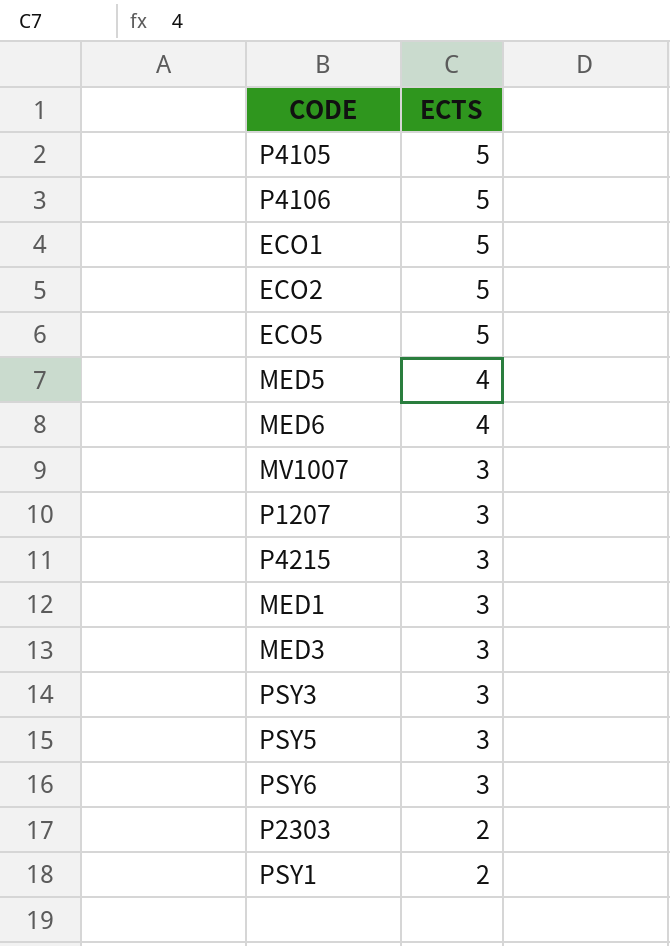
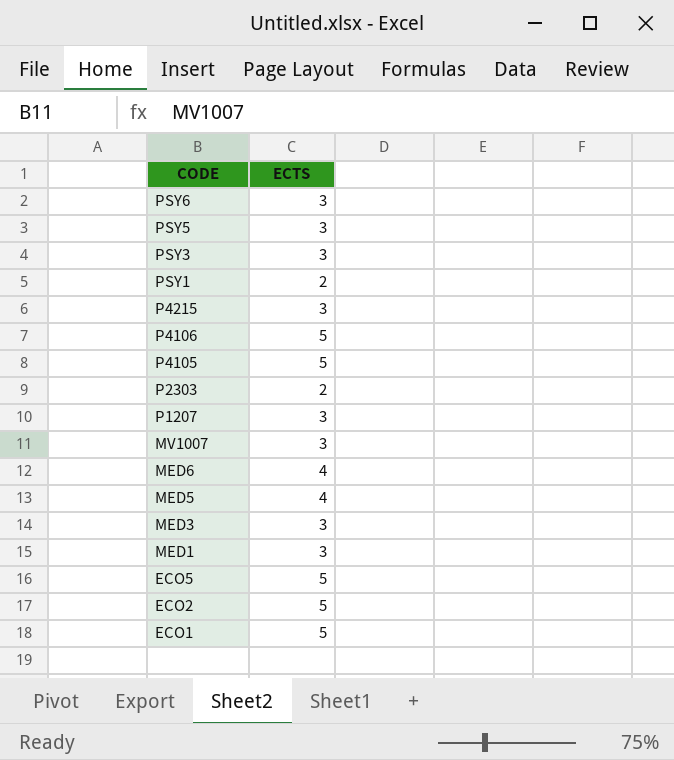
row order: ECTS descending -> CODE descending

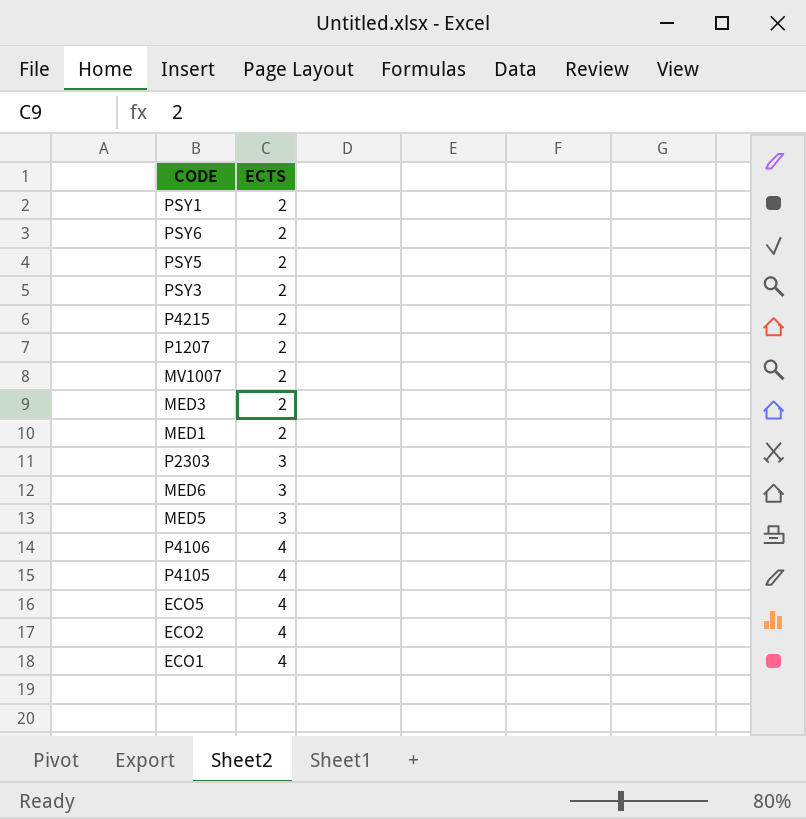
row order: CODE descending -> ECTS ascending
PSY6 | ECTS: 3 -> 2
PSY5 | ECTS: 3 -> 2
PSY3 | ECTS: 3 -> 2
P4215 | ECTS: 3 -> 2
P1207 | ECTS: 3 -> 2
MV1007 | ECTS: 3 -> 2
MED3 | ECTS: 3 -> 2
MED1 | ECTS: 3 -> 2
P2303 | ECTS: 2 -> 3
MED6 | ECTS: 4 -> 3
MED5 | ECTS: 4 -> 3
P4106 | ECTS: 5 -> 4
P4105 | ECTS: 5 -> 4
ECO5 | ECTS: 5 -> 4
ECO2 | ECTS: 5 -> 4
ECO1 | ECTS: 5 -> 4

